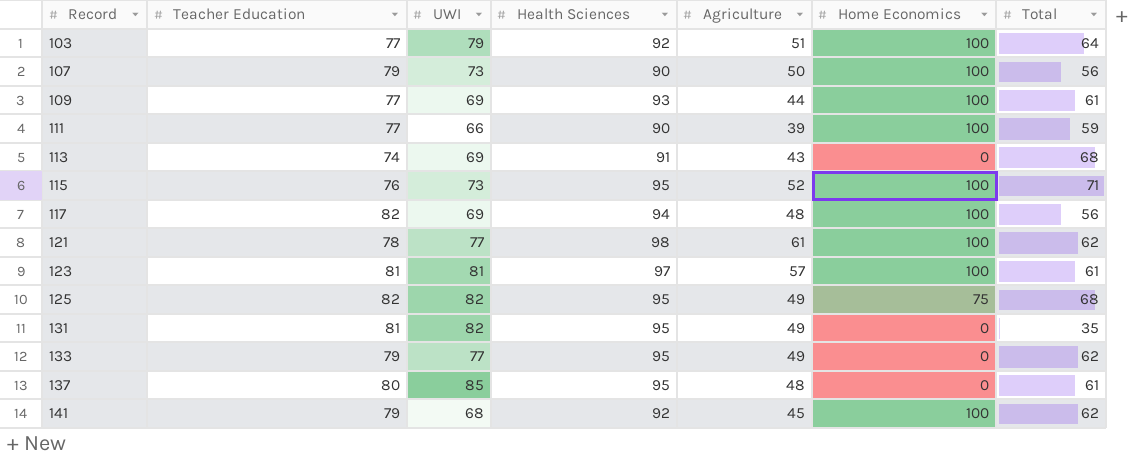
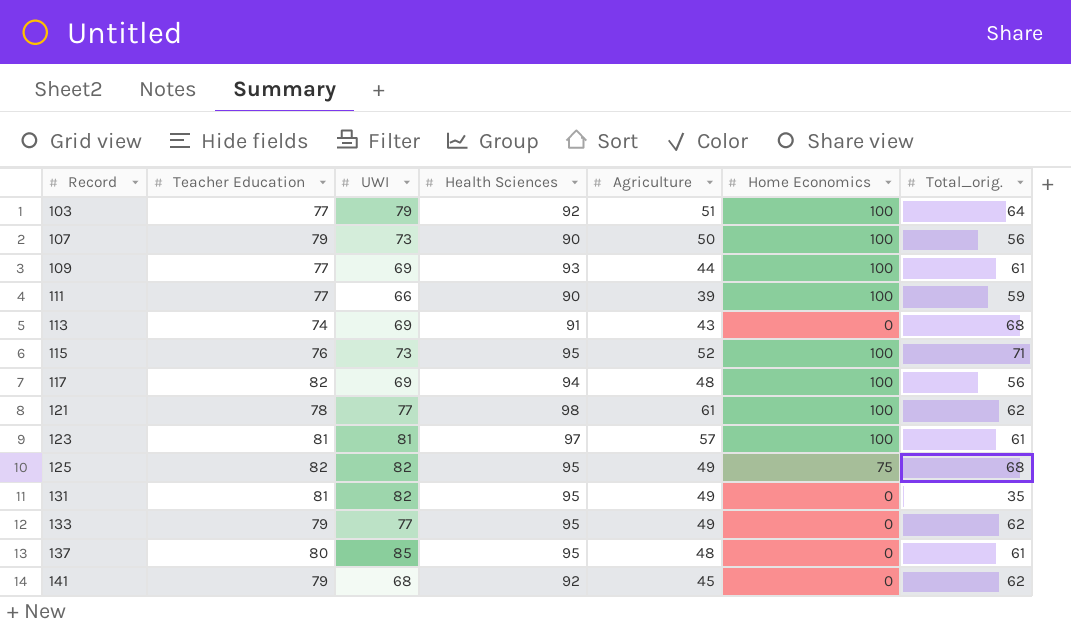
column name: Total -> Total_orig.
141 | Home Economics: 100 -> 0

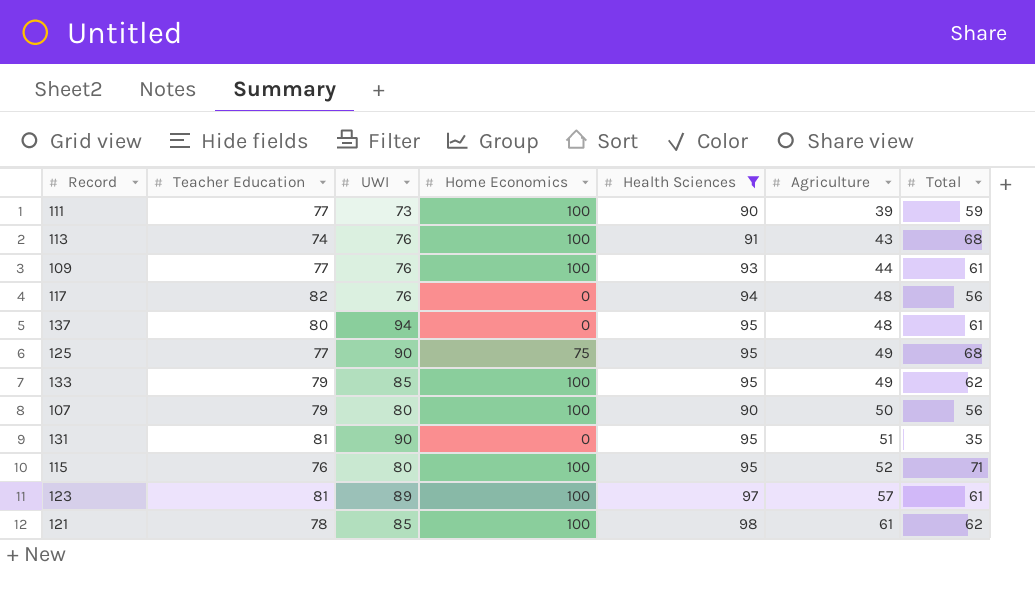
filter: none -> Health Sciences != 92
row order: Record ascending -> Agriculture ascending
column Home Economics | position: 6 -> 4
column name: Total_orig. -> Total
111 | UWI: 66 -> 73
113 | UWI: 69 -> 76
113 | Home Economics: 0 -> 100
109 | UWI: 69 -> 76
117 | UWI: 69 -> 76
117 | Home Economics: 100 -> 0
137 | UWI: 85 -> 94
125 | Teacher Education: 82 -> 77
125 | UWI: 82 -> 90
133 | UWI: 77 -> 85
133 | Home Economics: 0 -> 100
107 | UWI: 73 -> 80
131 | UWI: 82 -> 90
131 | Agriculture: 49 -> 51
115 | UWI: 73 -> 80
123 | UWI: 81 -> 89
121 | UWI: 77 -> 85

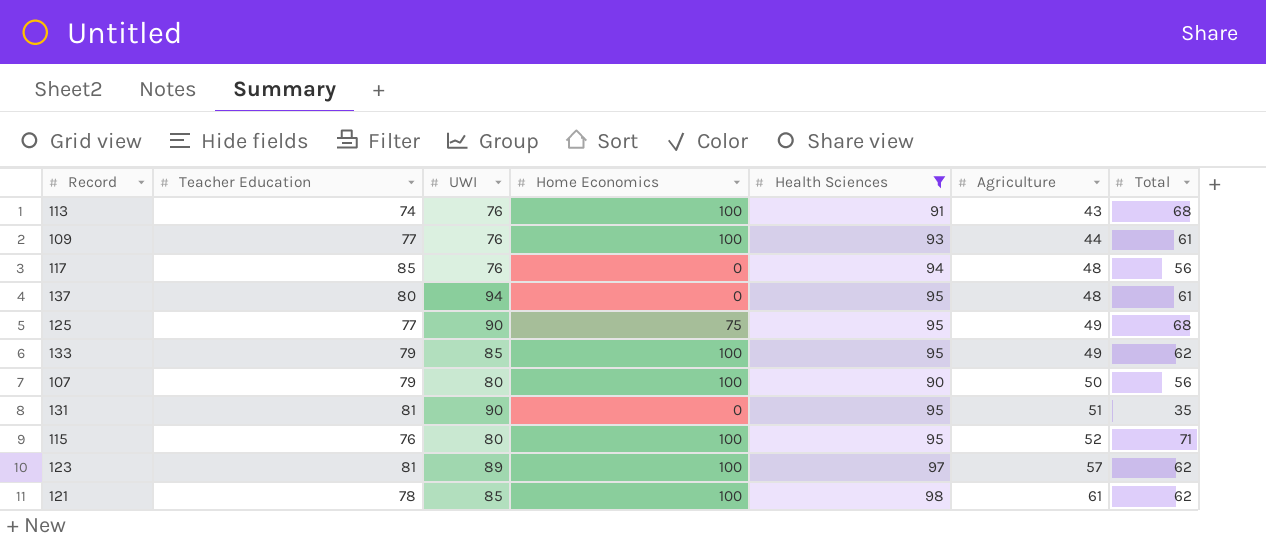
row 111: 77 | 73 | 100 | 90 | 39 | 59 -> none
117 | Teacher Education: 82 -> 85
123 | Total: 61 -> 62

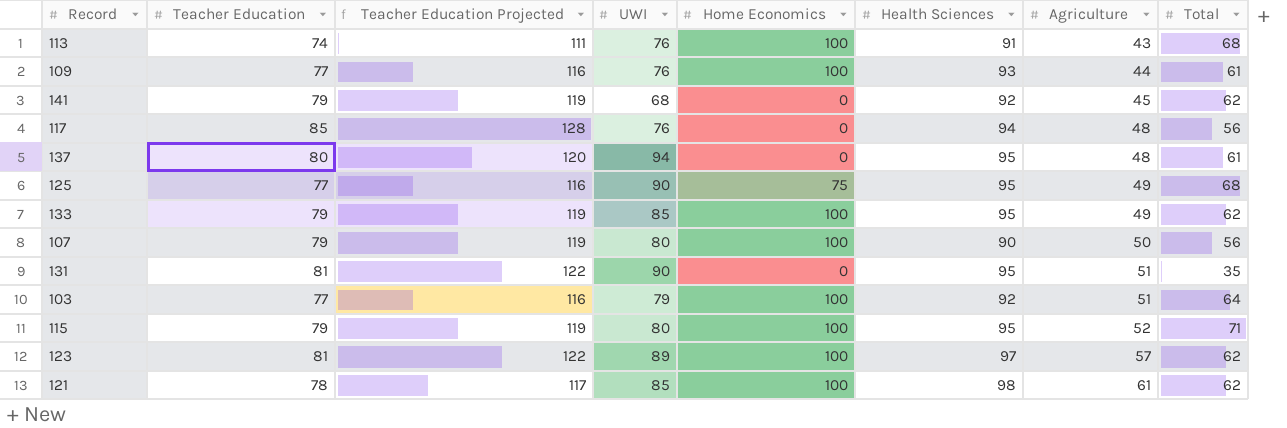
filter: Health Sciences != 92 -> none
column Teacher Education Projected | formula: none -> [Teacher Education] * 1.5
115 | Teacher Education: 76 -> 79

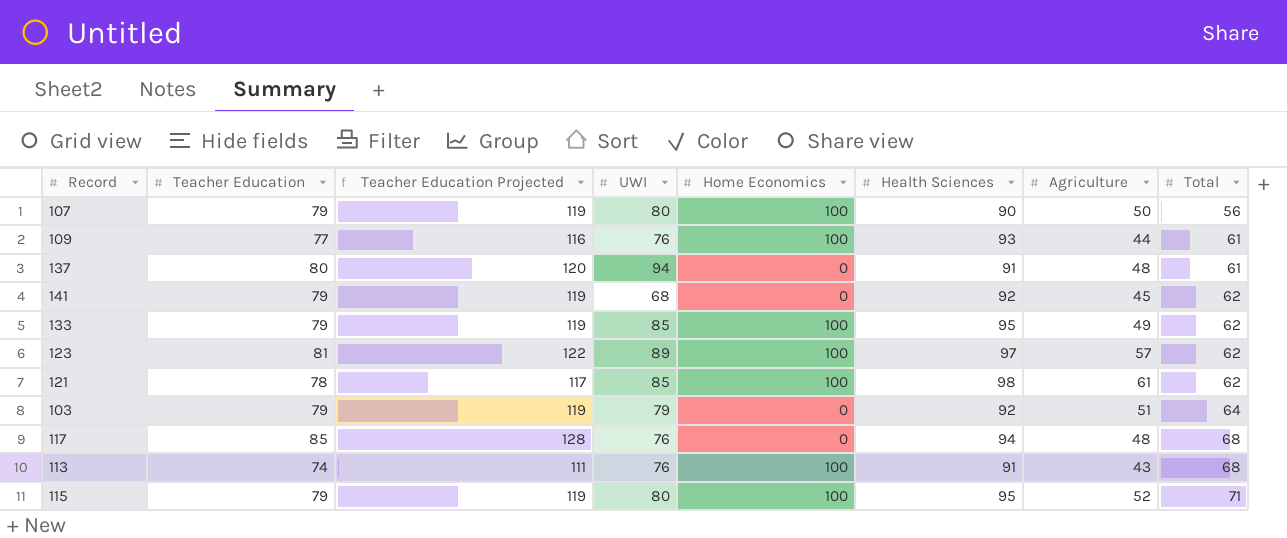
row order: Agriculture ascending -> Total ascending
row 125: 77 | 116 | 90 | 75 | 95 | 49 | 68 -> none
row 131: 81 | 122 | 90 | 0 | 95 | 51 | 35 -> none
137 | Health Sciences: 95 -> 91
103 | Teacher Education: 77 -> 79
103 | Teacher Education Projected: 116 -> 119
103 | Home Economics: 100 -> 0
117 | Total: 56 -> 68

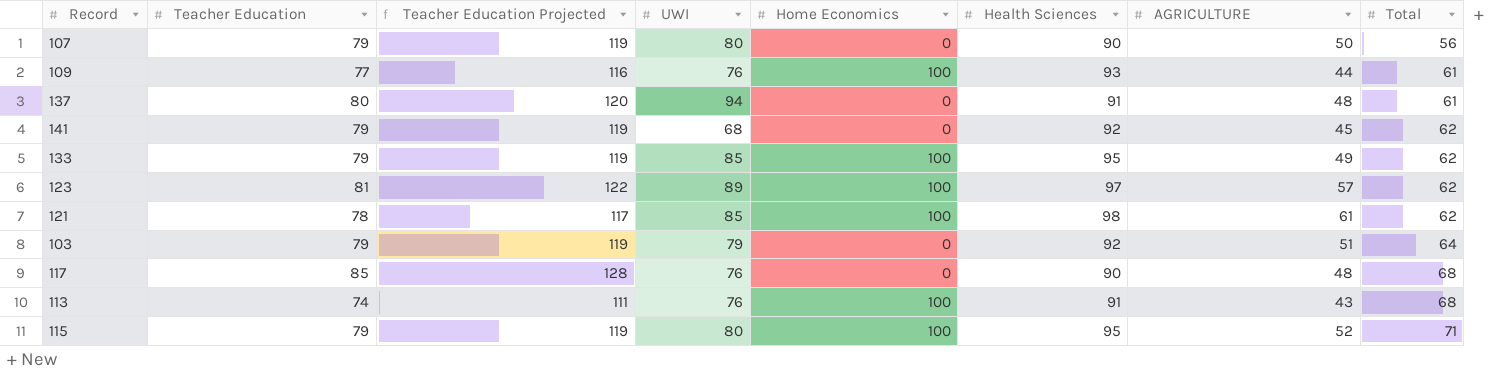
column name: Agriculture -> AGRICULTURE
107 | Home Economics: 100 -> 0
117 | Health Sciences: 94 -> 90

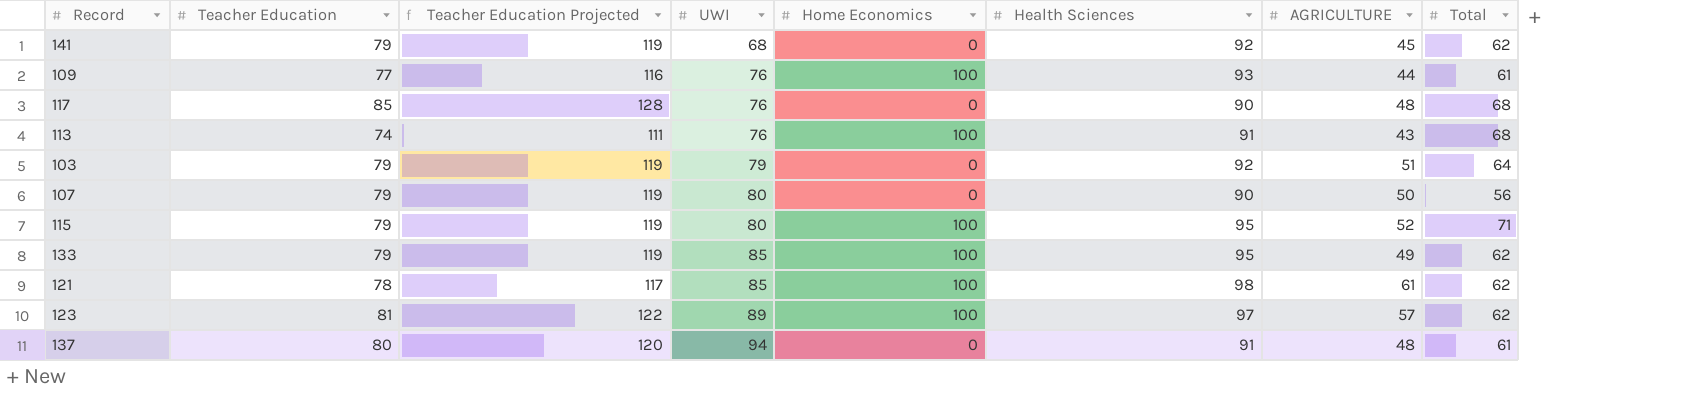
row order: Total ascending -> UWI ascending

